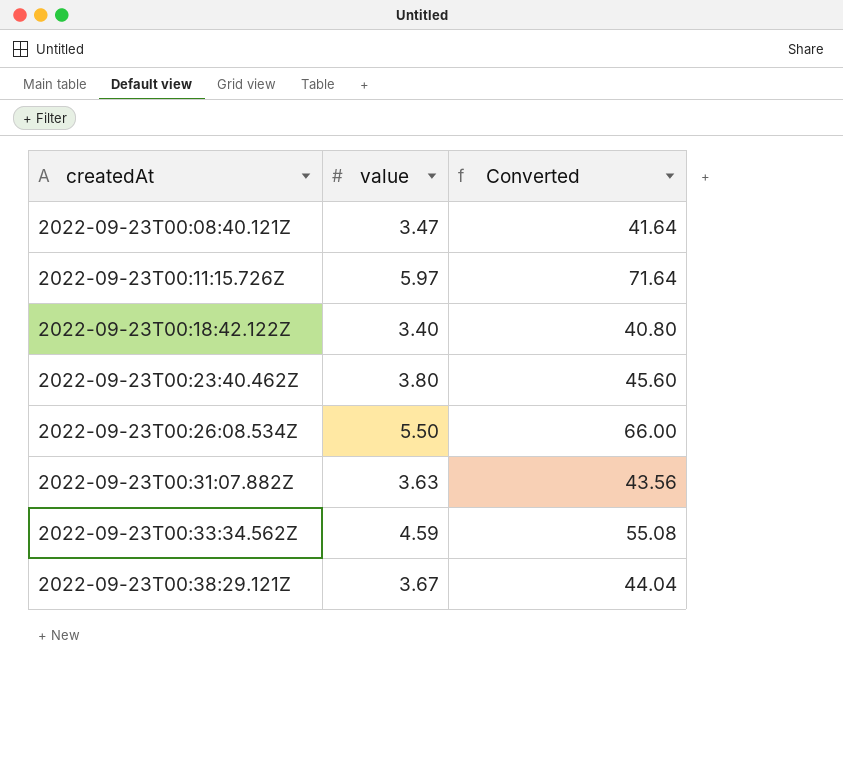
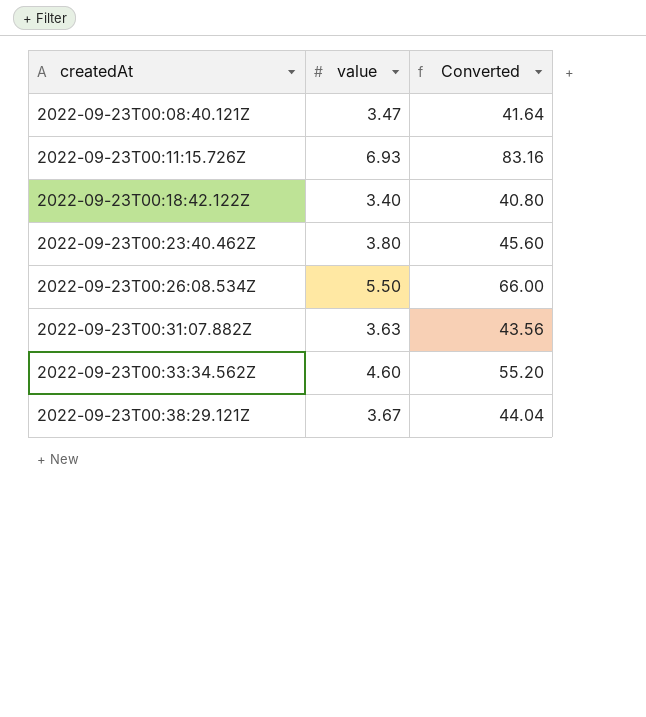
2022-09-23T00:11:15.726Z | value: 5.97 -> 6.93
2022-09-23T00:11:15.726Z | Converted: 71.64 -> 83.16
2022-09-23T00:33:34.562Z | value: 4.59 -> 4.60
2022-09-23T00:33:34.562Z | Converted: 55.08 -> 55.20

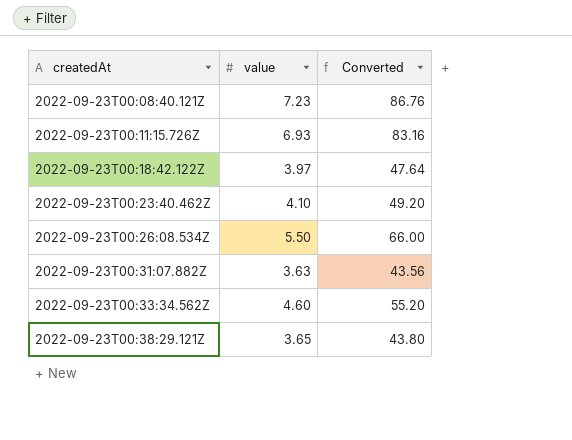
2022-09-23T00:08:40.121Z | value: 3.47 -> 7.23
2022-09-23T00:08:40.121Z | Converted: 41.64 -> 86.76
2022-09-23T00:18:42.122Z | value: 3.40 -> 3.97
2022-09-23T00:18:42.122Z | Converted: 40.80 -> 47.64
2022-09-23T00:23:40.462Z | value: 3.80 -> 4.10
2022-09-23T00:23:40.462Z | Converted: 45.60 -> 49.20
2022-09-23T00:38:29.121Z | value: 3.67 -> 3.65
2022-09-23T00:38:29.121Z | Converted: 44.04 -> 43.80

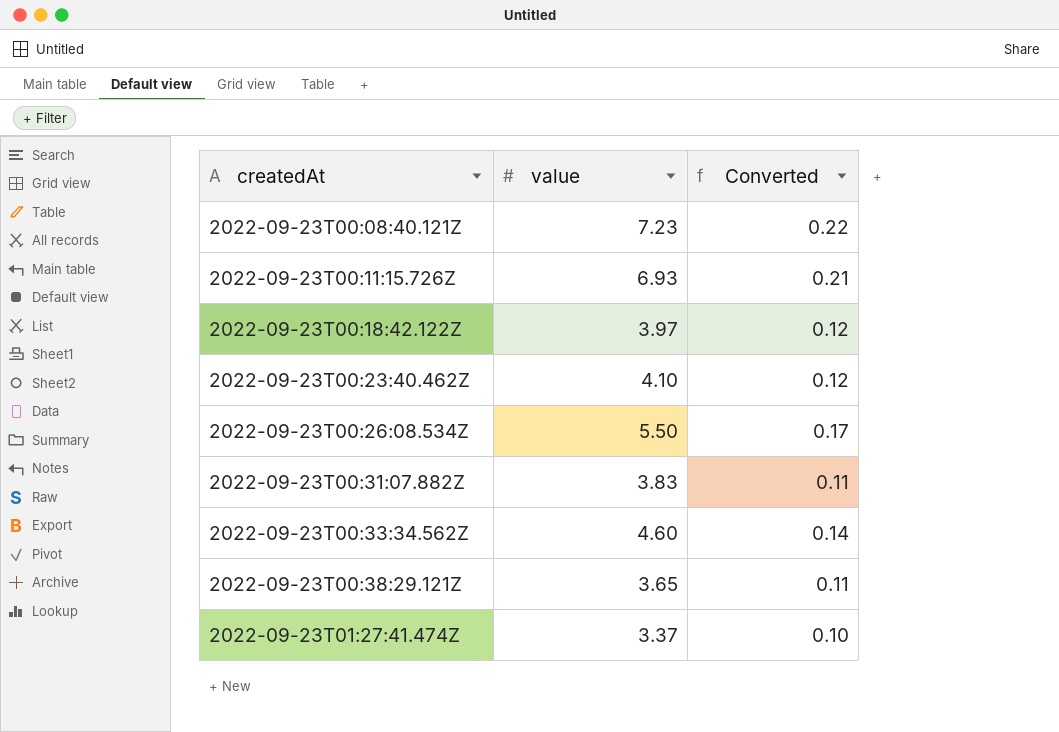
column Converted | formula: [value] * 12 -> [value] * 0.03
2022-09-23T00:31:07.882Z | value: 3.63 -> 3.83
row 2022-09-23T01:27:41.474Z: none -> 3.37 | 0.10

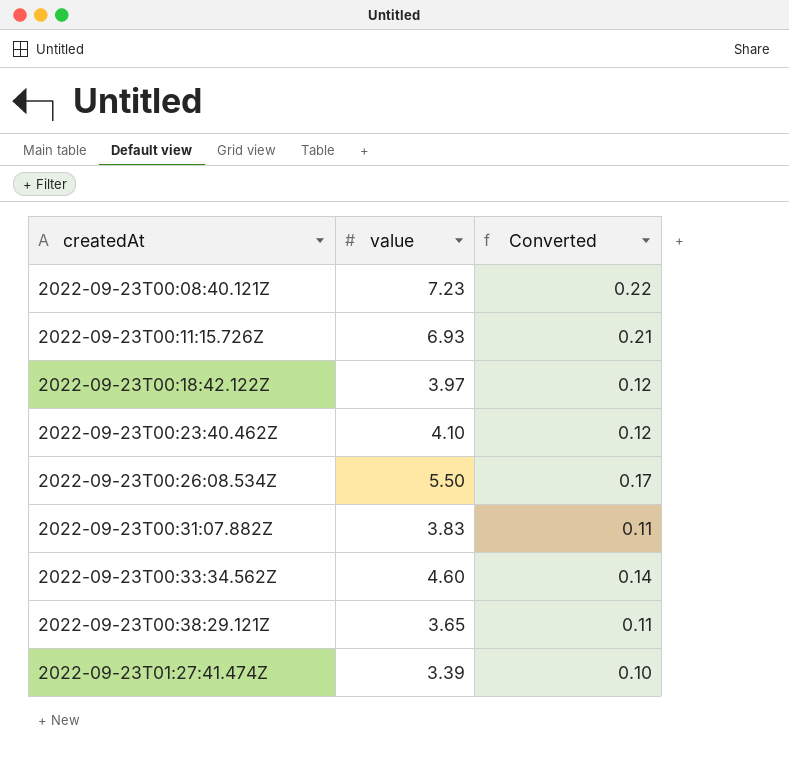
2022-09-23T01:27:41.474Z | value: 3.37 -> 3.39

